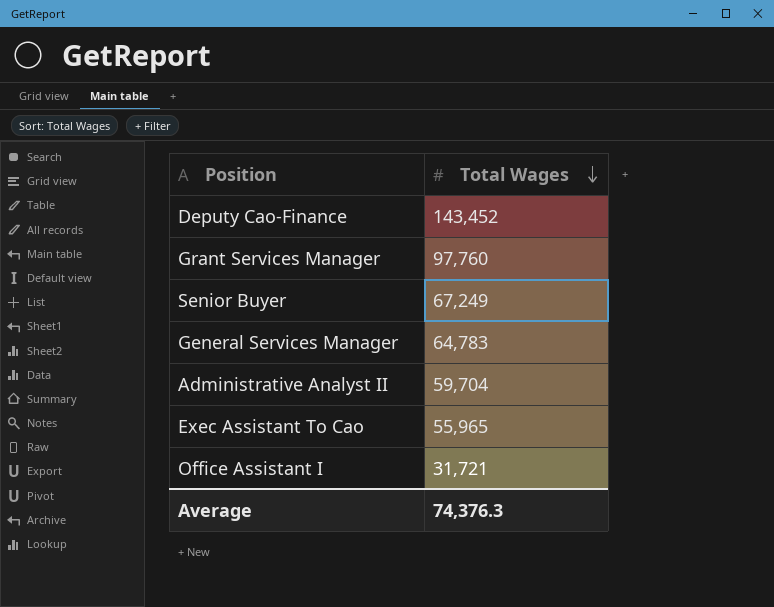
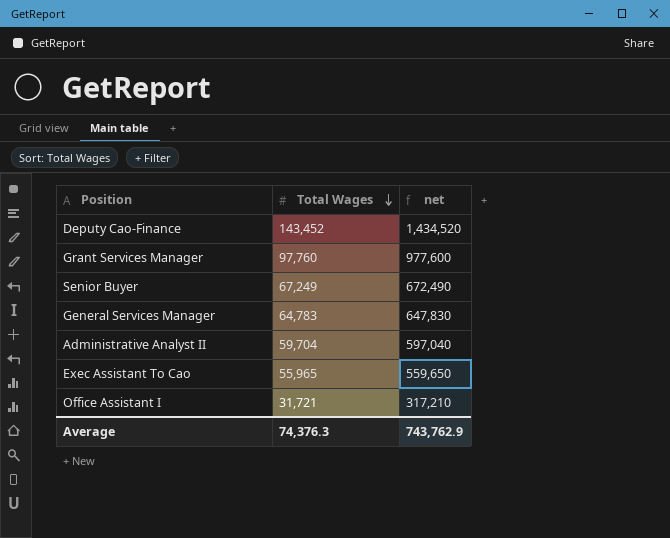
column net | formula: none -> [Total Wages] * 10

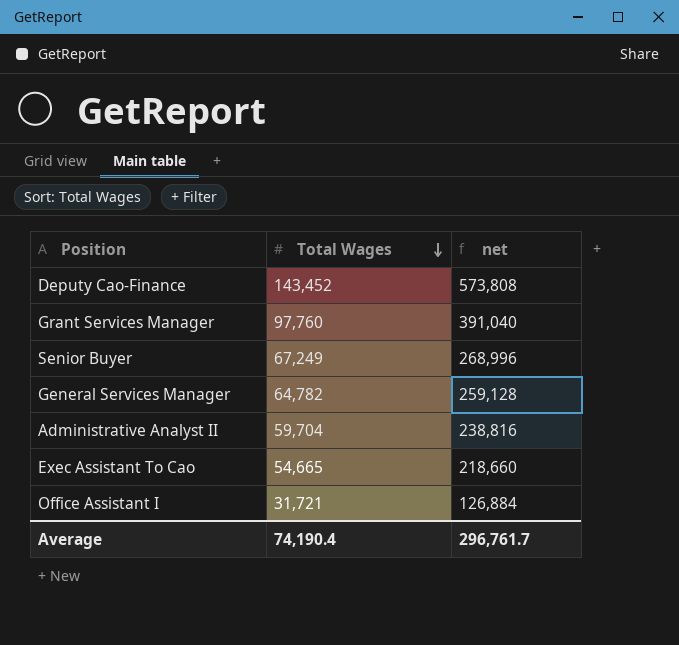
column net | formula: [Total Wages] * 10 -> [Total Wages] * 4
General Services Manager | Total Wages: 64,783 -> 64,782
Exec Assistant To Cao | Total Wages: 55,965 -> 54,665
Average | Total Wages: 74,376.3 -> 74,190.4
Average | net: 743,762.9 -> 296,761.7

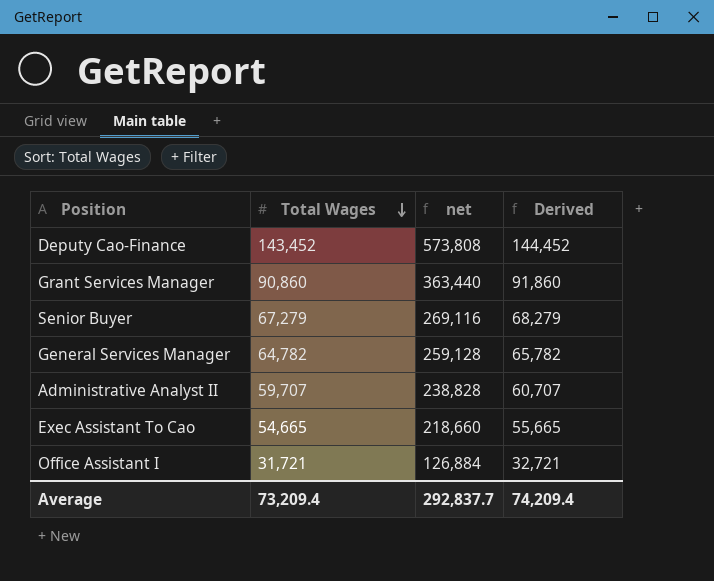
column Derived | formula: none -> [Total Wages] + 1000
Grant Services Manager | Total Wages: 97,760 -> 90,860
Grant Services Manager | net: 391,040 -> 363,440
Senior Buyer | Total Wages: 67,249 -> 67,279
Senior Buyer | net: 268,996 -> 269,116
Administrative Analyst II | Total Wages: 59,704 -> 59,707
Administrative Analyst II | net: 238,816 -> 238,828
Average | Total Wages: 74,190.4 -> 73,209.4
Average | net: 296,761.7 -> 292,837.7

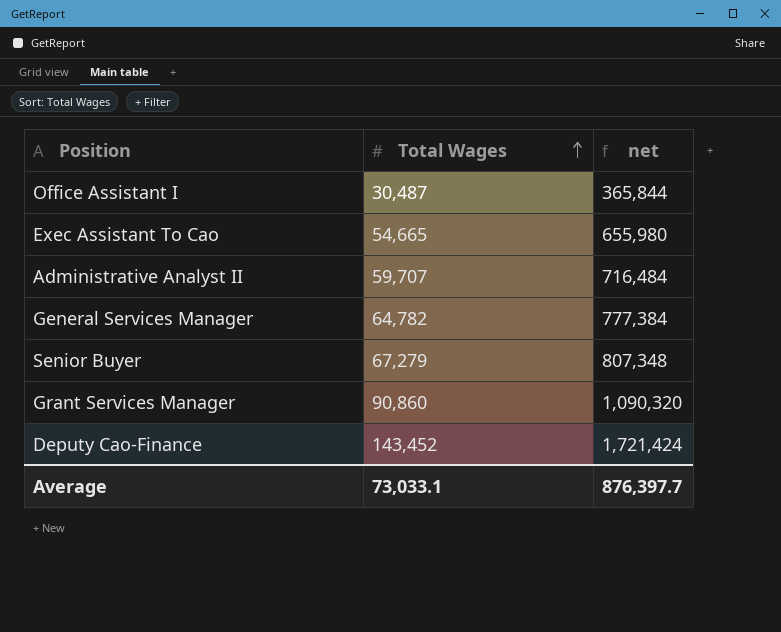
row order: Total Wages descending -> Total Wages ascending
column Derived | formula: [Total Wages] + 1000 -> none
column net | formula: [Total Wages] * 4 -> [Total Wages] * 12
Office Assistant I | Total Wages: 31,721 -> 30,487
Average | Total Wages: 73,209.4 -> 73,033.1
Average | net: 292,837.7 -> 876,397.7

